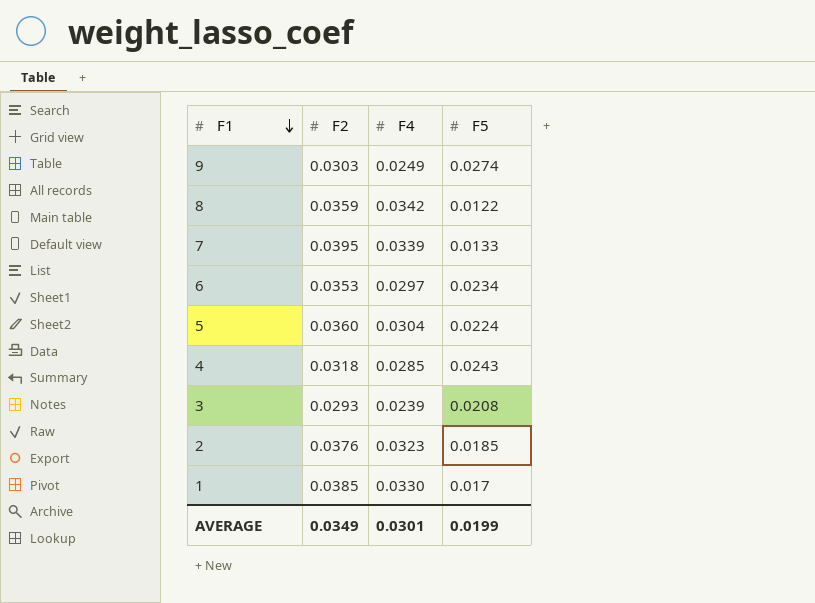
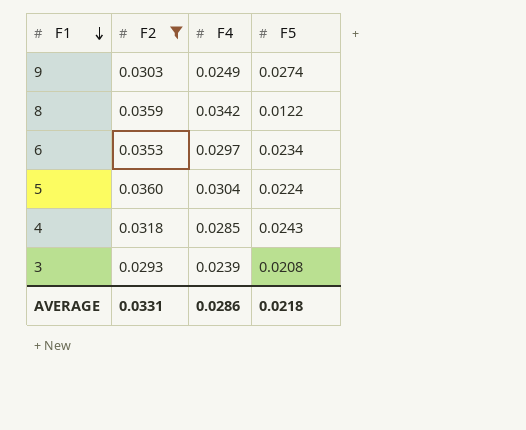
filter: none -> F2 <= 0.0360
AVERAGE | F2: 0.0349 -> 0.0331
AVERAGE | F4: 0.0301 -> 0.0286
AVERAGE | F5: 0.0199 -> 0.0218

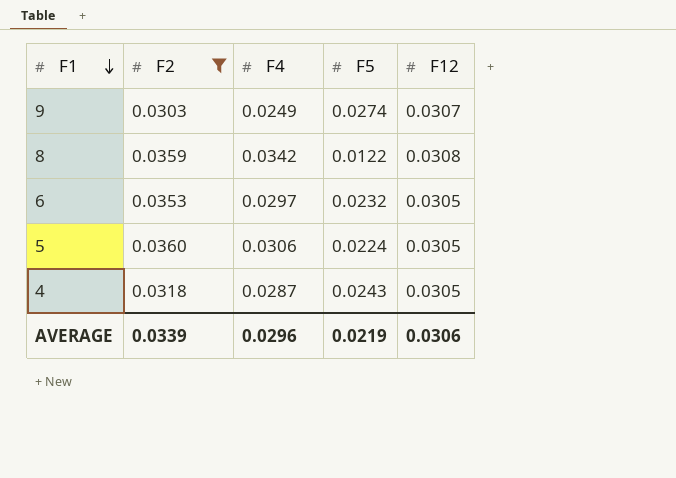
column F12 | position: none -> 5
row 3: 0.0293 | 0.0239 | 0.0208 -> none
6 | F5: 0.0234 -> 0.0232
5 | F4: 0.0304 -> 0.0306
4 | F4: 0.0285 -> 0.0287
AVERAGE | F2: 0.0331 -> 0.0339
AVERAGE | F4: 0.0286 -> 0.0296
AVERAGE | F5: 0.0218 -> 0.0219

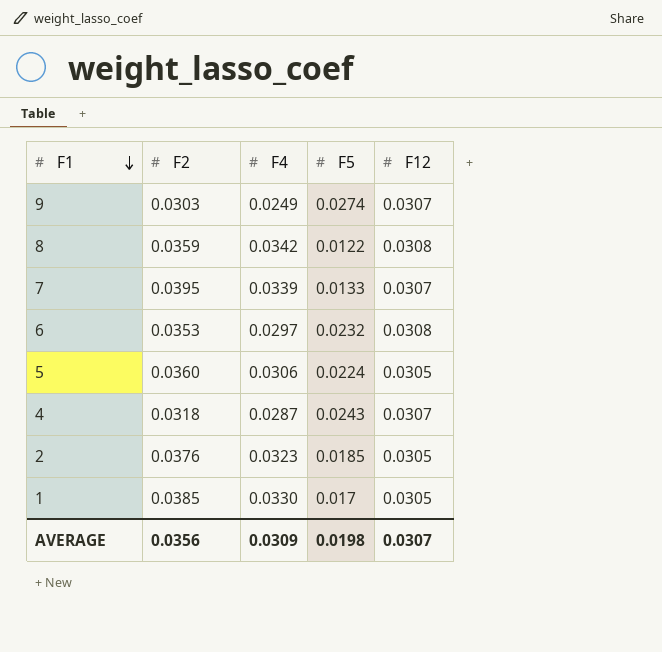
filter: F2 <= 0.0360 -> none
6 | F12: 0.0305 -> 0.0308
4 | F12: 0.0305 -> 0.0307
AVERAGE | F2: 0.0339 -> 0.0356
AVERAGE | F4: 0.0296 -> 0.0309
AVERAGE | F5: 0.0219 -> 0.0198
AVERAGE | F12: 0.0306 -> 0.0307

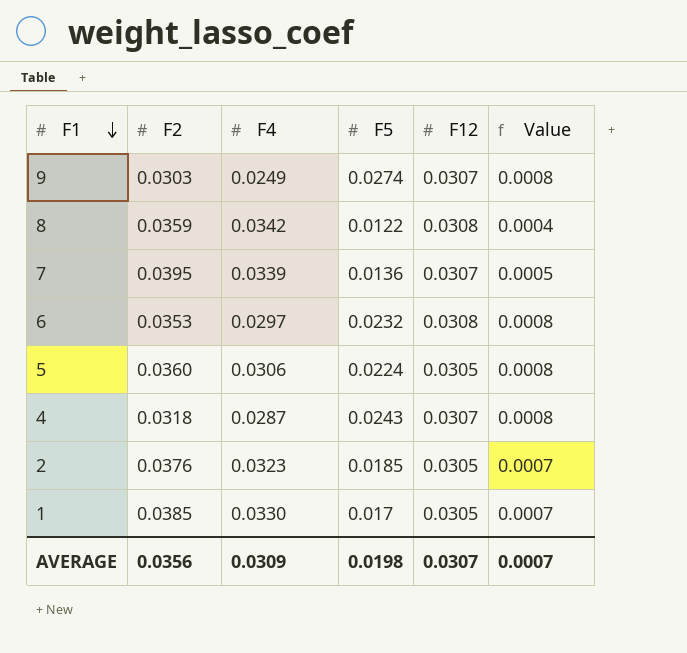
column Value | formula: none -> [F2] * [F5]
7 | F5: 0.0133 -> 0.0136

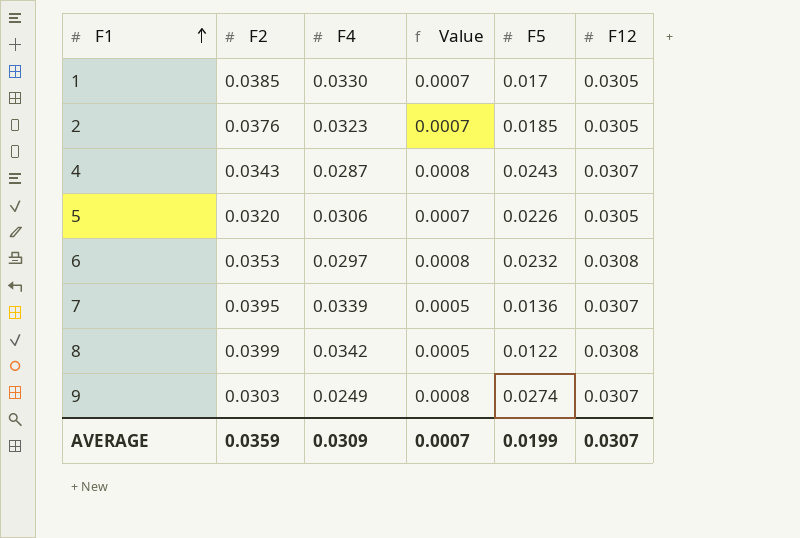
row order: F1 descending -> F1 ascending
column Value | position: 6 -> 4
4 | F2: 0.0318 -> 0.0343
5 | F2: 0.0360 -> 0.0320
5 | Value: 0.0008 -> 0.0007
5 | F5: 0.0224 -> 0.0226
8 | F2: 0.0359 -> 0.0399
8 | Value: 0.0004 -> 0.0005
AVERAGE | F2: 0.0356 -> 0.0359
AVERAGE | F5: 0.0198 -> 0.0199

